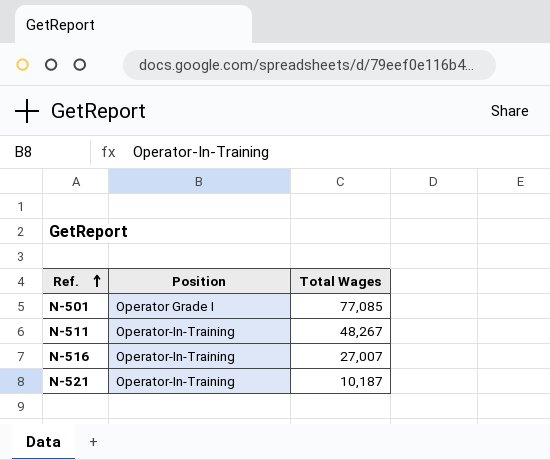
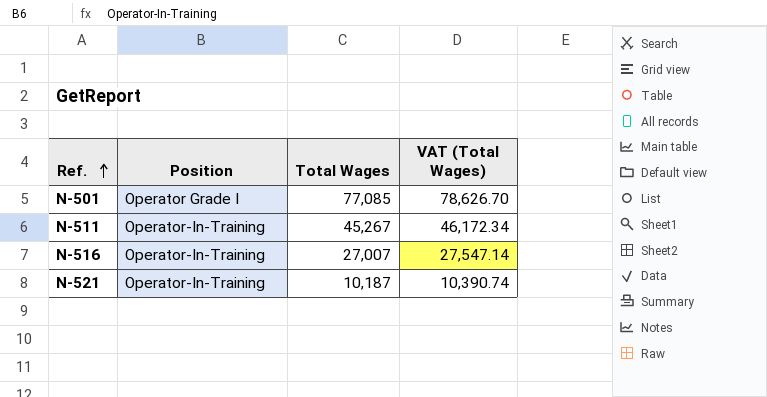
column VAT (Total Wages) | formula: none -> [Total Wages] * 1.02
N-511 | Total Wages: 48,267 -> 45,267

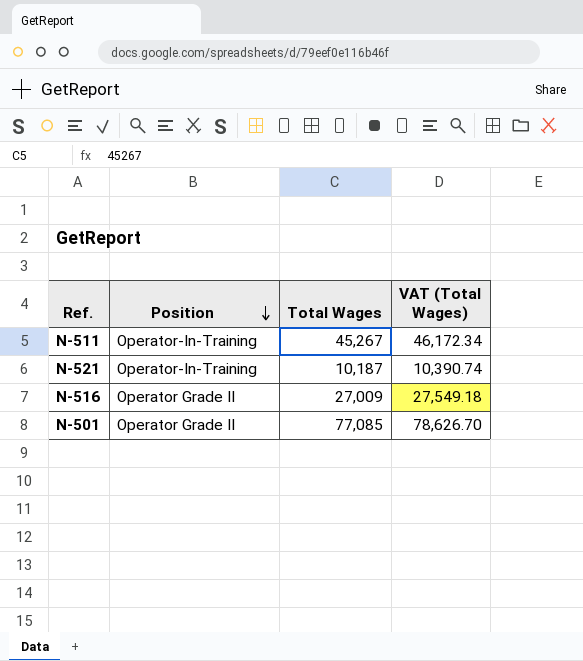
row order: Ref. ascending -> Position descending
N-516 | Position: Operator-In-Training -> Operator Grade II
N-516 | Total Wages: 27,007 -> 27,009
N-516 | VAT (Total Wages): 27,547.14 -> 27,549.18
N-501 | Position: Operator Grade I -> Operator Grade II

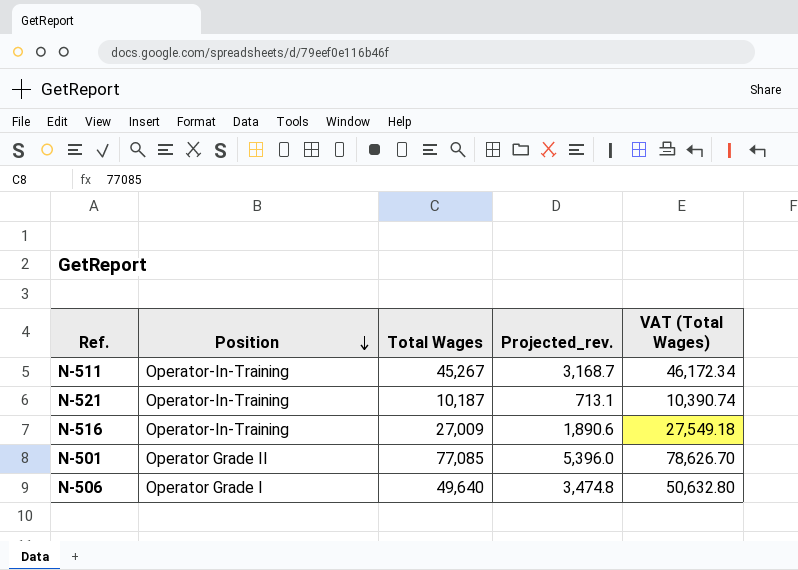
column Projected_rev. | formula: none -> [Total Wages] * 0.07
N-516 | Position: Operator Grade II -> Operator-In-Training
row N-506: none -> Operator Grade I | 49,640 | 3,474.8 | 50,632.80

